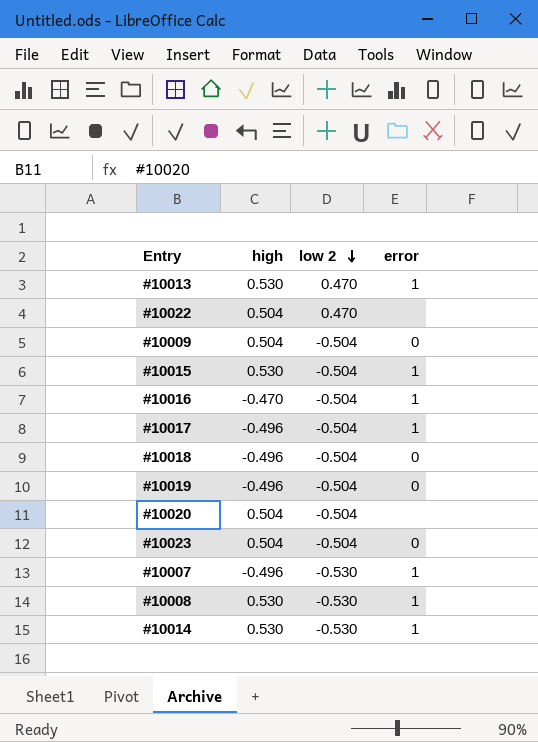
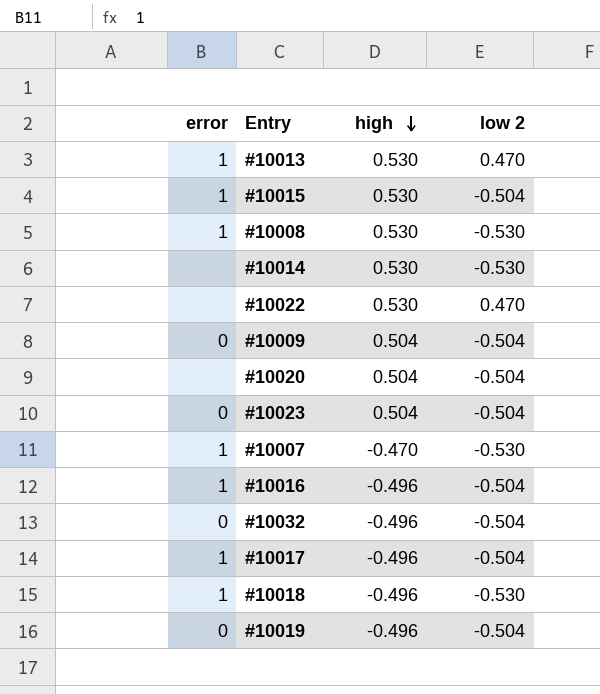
row order: low 2 descending -> high descending
column error | position: 4 -> 1
#10014 | error: 1 -> none
#10022 | high: 0.504 -> 0.530
#10007 | high: -0.496 -> -0.470
#10016 | high: -0.470 -> -0.496
row #10032: none -> 0 | -0.496 | -0.504
#10018 | error: 0 -> 1
#10018 | low 2: -0.504 -> -0.530

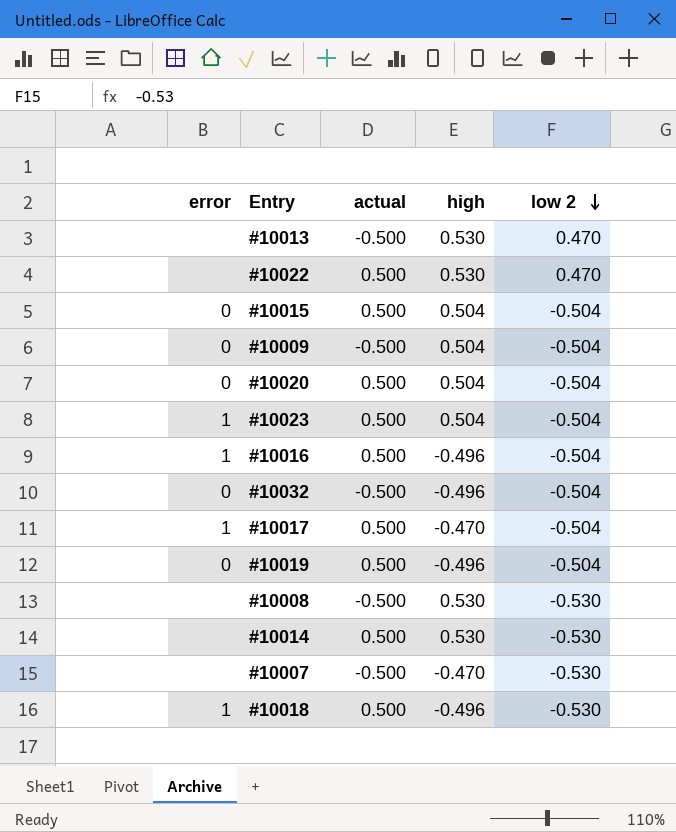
row order: high descending -> low 2 descending
column actual | position: none -> 3
#10013 | error: 1 -> none
#10015 | error: 1 -> 0
#10015 | high: 0.530 -> 0.504
#10020 | error: none -> 0
#10023 | error: 0 -> 1
#10017 | high: -0.496 -> -0.470
#10008 | error: 1 -> none
#10007 | error: 1 -> none

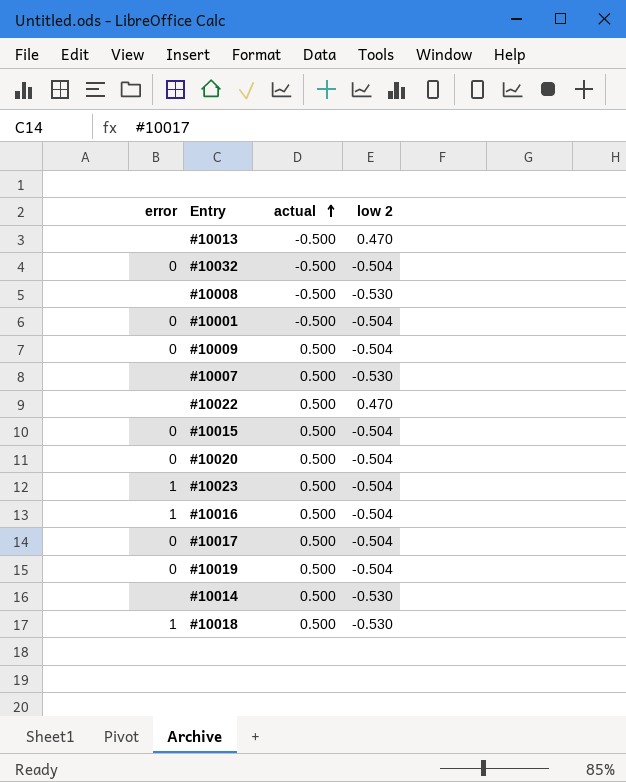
row order: low 2 descending -> actual ascending
column high | position: 4 -> none
row #10001: none -> 0 | -0.500 | -0.504
#10009 | actual: -0.500 -> 0.500
#10007 | actual: -0.500 -> 0.500
#10017 | error: 1 -> 0

